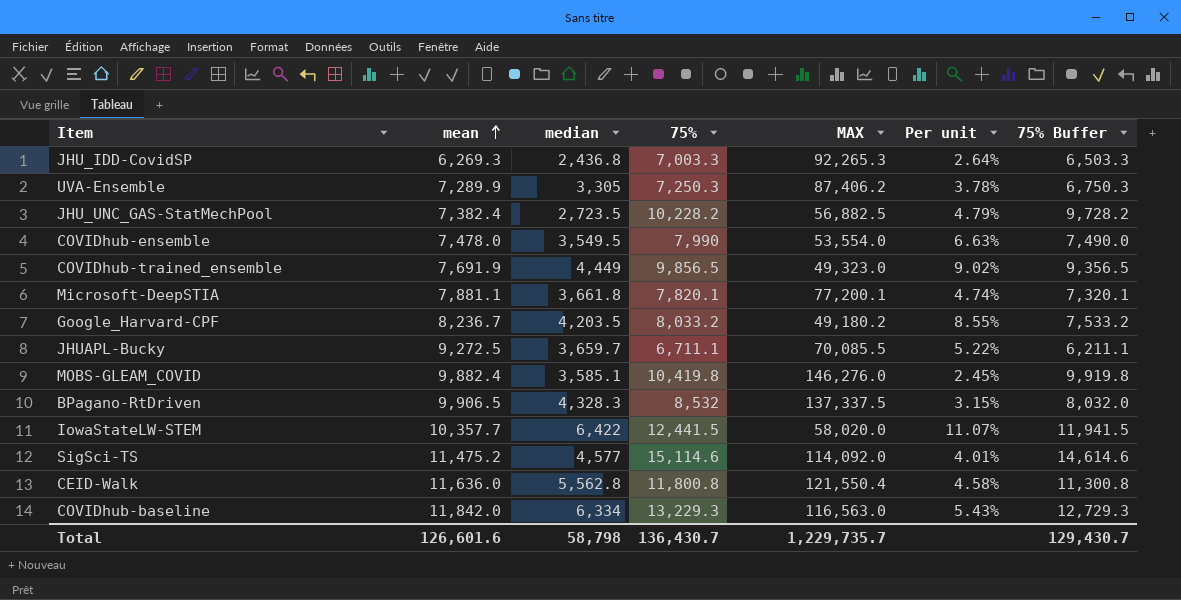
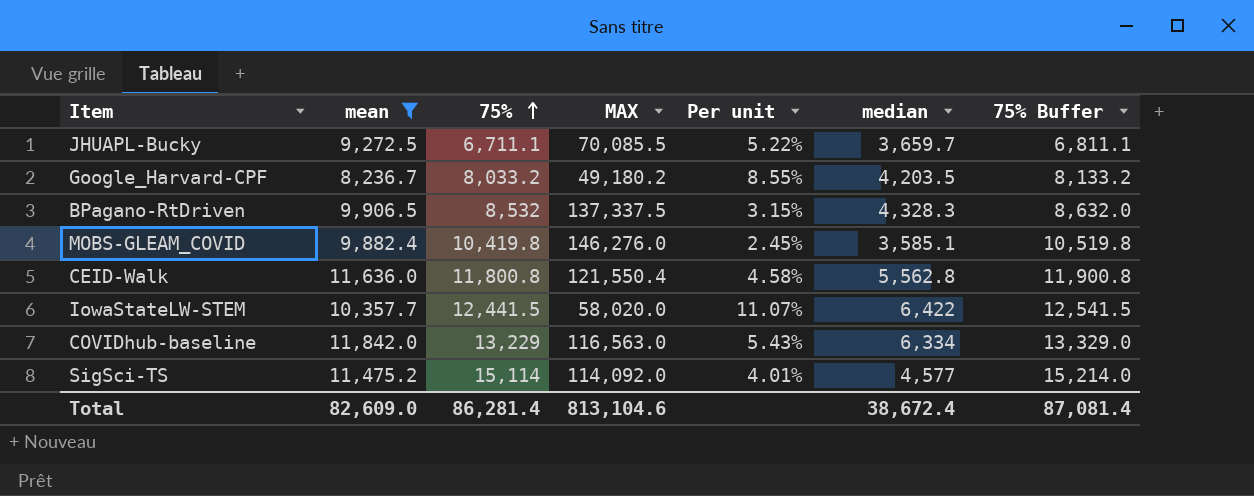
filter: none -> mean >= 8,236.7
row order: mean ascending -> 75% ascending
column median | position: 3 -> 6
column 75% Buffer | formula: [75%] - 500 -> [75%] + 100
COVIDhub-baseline | 75%: 13,229.3 -> 13,229
SigSci-TS | 75%: 15,114.6 -> 15,114
Total | mean: 126,601.6 -> 82,609.0
Total | 75%: 136,430.7 -> 86,281.4
Total | MAX: 1,229,735.7 -> 813,104.6
Total | median: 58,798 -> 38,672.4
Total | 75% Buffer: 129,430.7 -> 87,081.4

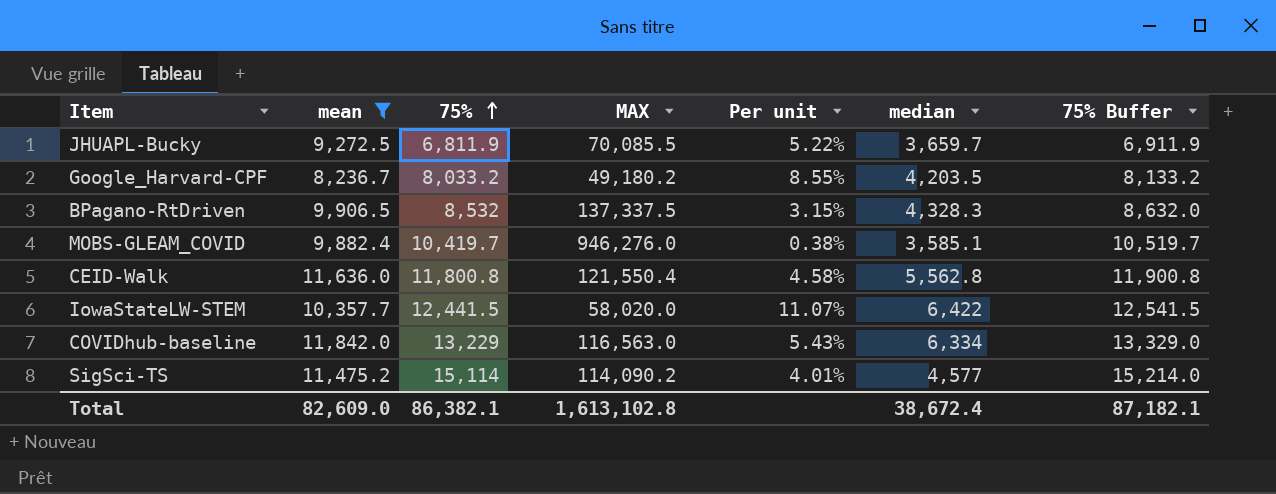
JHUAPL-Bucky | 75%: 6,711.1 -> 6,811.9
JHUAPL-Bucky | 75% Buffer: 6,811.1 -> 6,911.9
MOBS-GLEAM_COVID | 75%: 10,419.8 -> 10,419.7
MOBS-GLEAM_COVID | MAX: 146,276.0 -> 946,276.0
MOBS-GLEAM_COVID | Per unit: 2.45% -> 0.38%
MOBS-GLEAM_COVID | 75% Buffer: 10,519.8 -> 10,519.7
SigSci-TS | MAX: 114,092.0 -> 114,090.2
Total | 75%: 86,281.4 -> 86,382.1
Total | MAX: 813,104.6 -> 1,613,102.8
Total | 75% Buffer: 87,081.4 -> 87,182.1

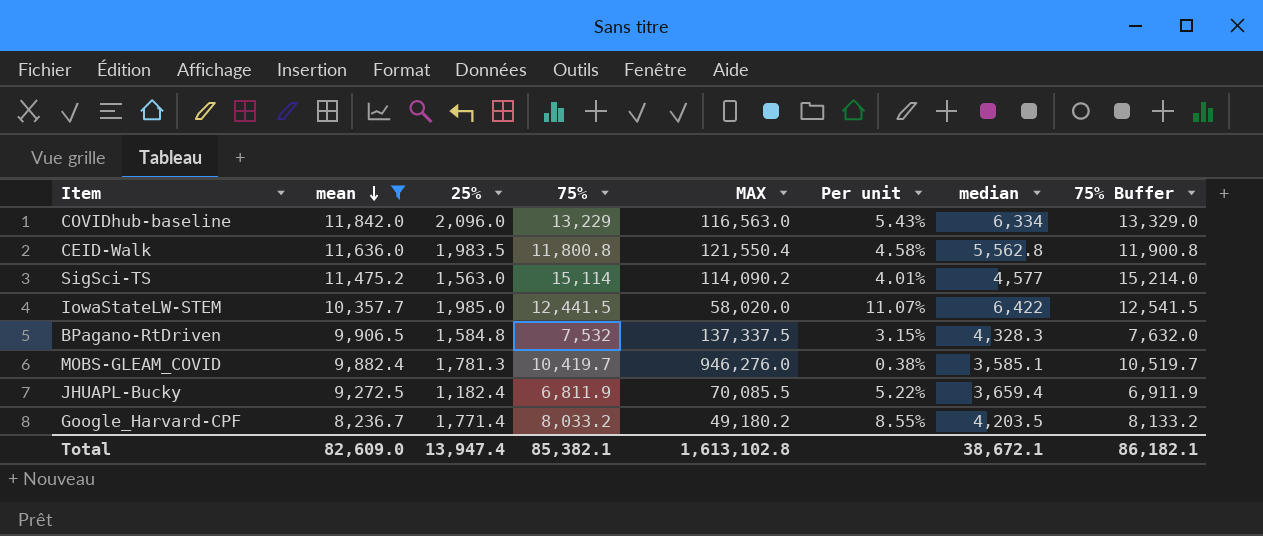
row order: 75% ascending -> mean descending
column 25% | position: none -> 3
BPagano-RtDriven | 75%: 8,532 -> 7,532
BPagano-RtDriven | 75% Buffer: 8,632.0 -> 7,632.0
JHUAPL-Bucky | median: 3,659.7 -> 3,659.4
Total | 75%: 86,382.1 -> 85,382.1
Total | median: 38,672.4 -> 38,672.1
Total | 75% Buffer: 87,182.1 -> 86,182.1

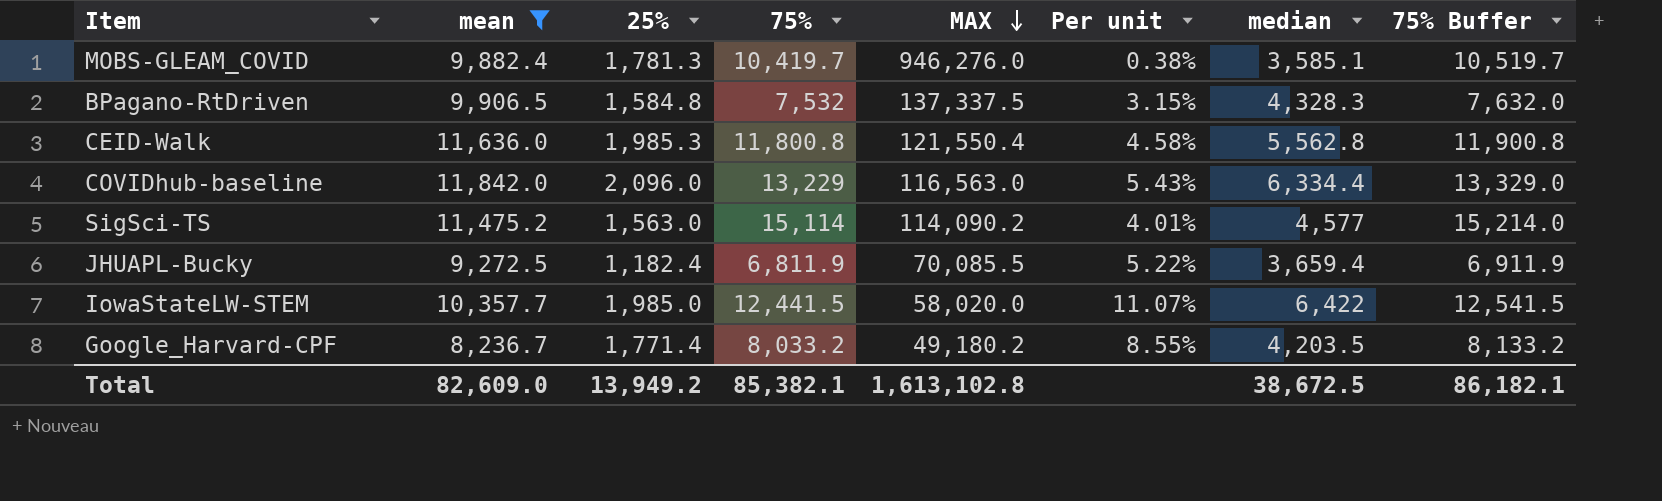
row order: mean descending -> MAX descending
CEID-Walk | 25%: 1,983.5 -> 1,985.3
COVIDhub-baseline | median: 6,334 -> 6,334.4
Total | 25%: 13,947.4 -> 13,949.2
Total | median: 38,672.1 -> 38,672.5

